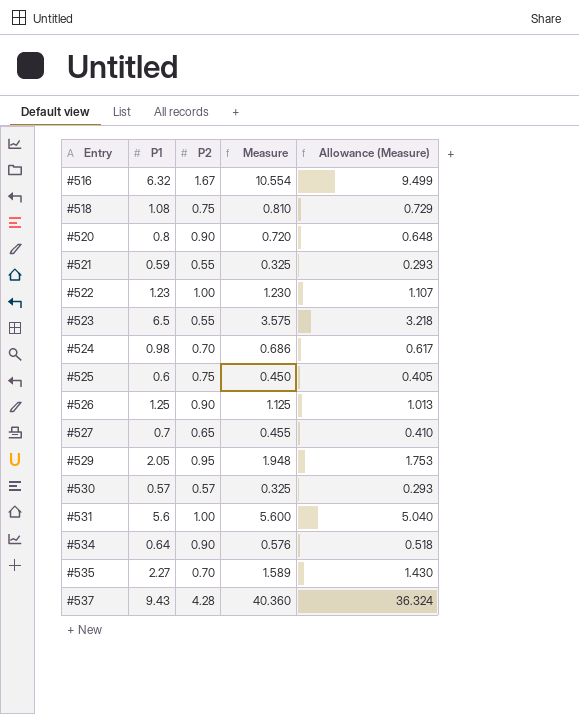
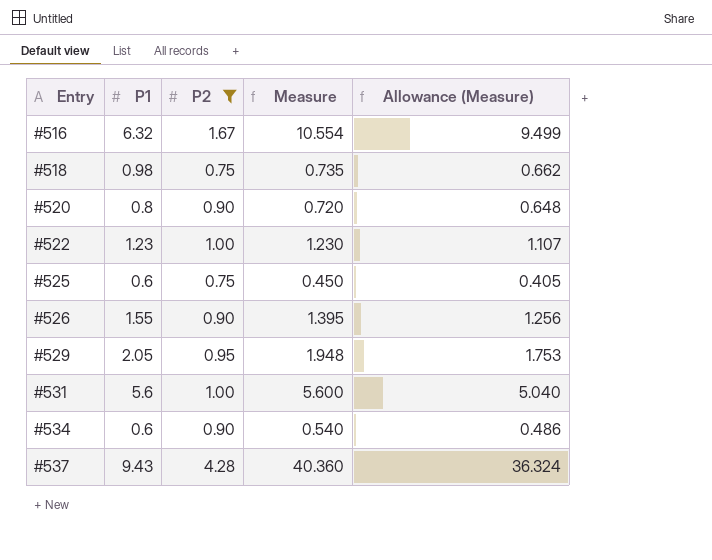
filter: none -> P2 >= 0.75
#518 | P1: 1.08 -> 0.98
#518 | Measure: 0.810 -> 0.735
#518 | Allowance (Measure): 0.729 -> 0.662
#526 | P1: 1.25 -> 1.55
#526 | Measure: 1.125 -> 1.395
#526 | Allowance (Measure): 1.013 -> 1.256
#534 | P1: 0.64 -> 0.6
#534 | Measure: 0.576 -> 0.540
#534 | Allowance (Measure): 0.518 -> 0.486

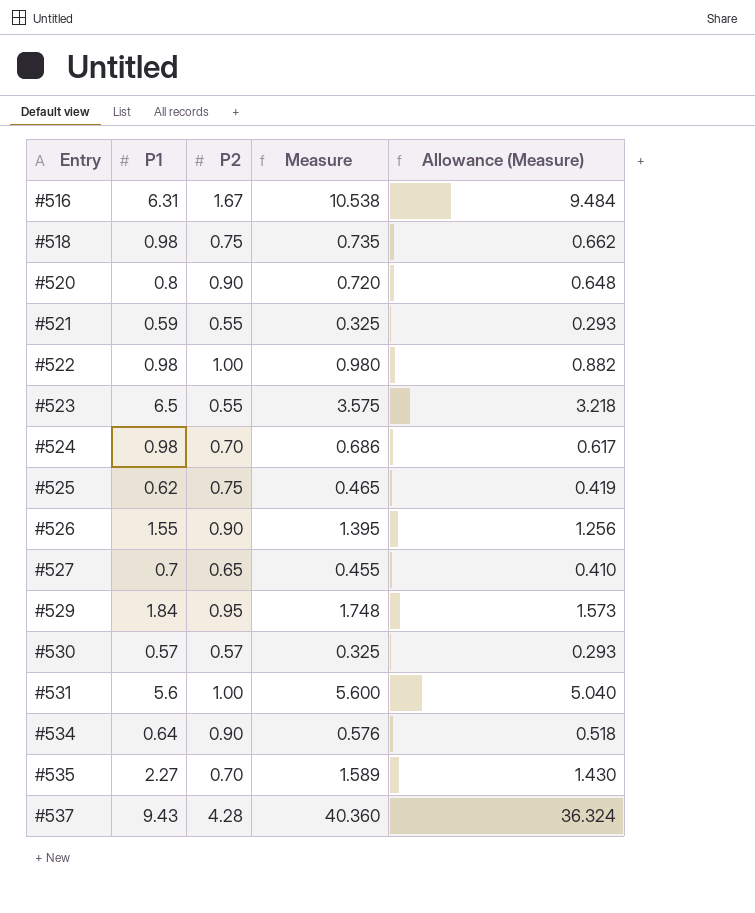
filter: P2 >= 0.75 -> none
#516 | P1: 6.32 -> 6.31
#516 | Measure: 10.554 -> 10.538
#516 | Allowance (Measure): 9.499 -> 9.484
#522 | P1: 1.23 -> 0.98
#522 | Measure: 1.230 -> 0.980
#522 | Allowance (Measure): 1.107 -> 0.882
#525 | P1: 0.6 -> 0.62
#525 | Measure: 0.450 -> 0.465
#525 | Allowance (Measure): 0.405 -> 0.419
#529 | P1: 2.05 -> 1.84
#529 | Measure: 1.948 -> 1.748
#529 | Allowance (Measure): 1.753 -> 1.573
#534 | P1: 0.6 -> 0.64
#534 | Measure: 0.540 -> 0.576
#534 | Allowance (Measure): 0.486 -> 0.518

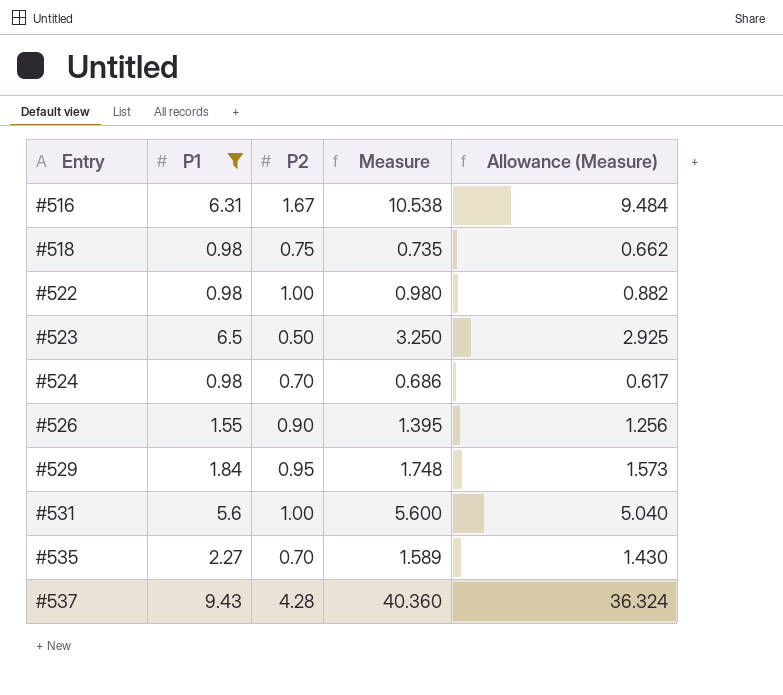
filter: none -> P1 >= 0.98
#523 | P2: 0.55 -> 0.50
#523 | Measure: 3.575 -> 3.250
#523 | Allowance (Measure): 3.218 -> 2.925

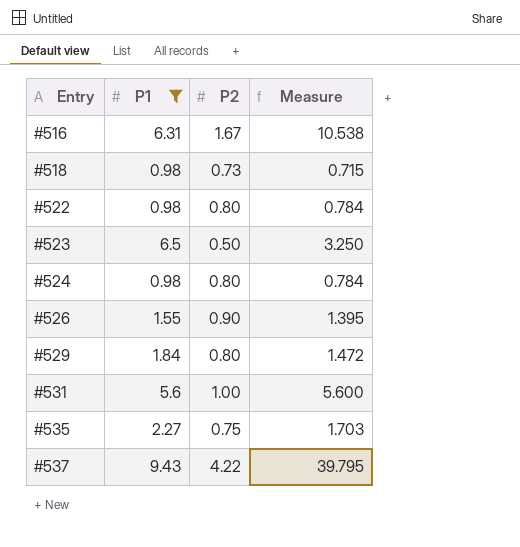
column Allowance (Measure) | formula: [Measure] * 0.9 -> none
#518 | P2: 0.75 -> 0.73
#518 | Measure: 0.735 -> 0.715
#522 | P2: 1.00 -> 0.80
#522 | Measure: 0.980 -> 0.784
#524 | P2: 0.70 -> 0.80
#524 | Measure: 0.686 -> 0.784
#529 | P2: 0.95 -> 0.80
#529 | Measure: 1.748 -> 1.472
#535 | P2: 0.70 -> 0.75
#535 | Measure: 1.589 -> 1.703
#537 | P2: 4.28 -> 4.22
#537 | Measure: 40.360 -> 39.795

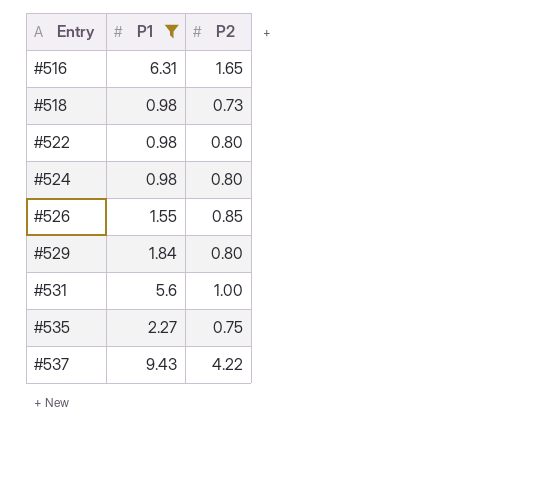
column Measure | formula: [P1] * [P2] -> none
row #523: 6.5 | 0.50 | 3.250 -> none
#516 | P2: 1.67 -> 1.65
#526 | P2: 0.90 -> 0.85

